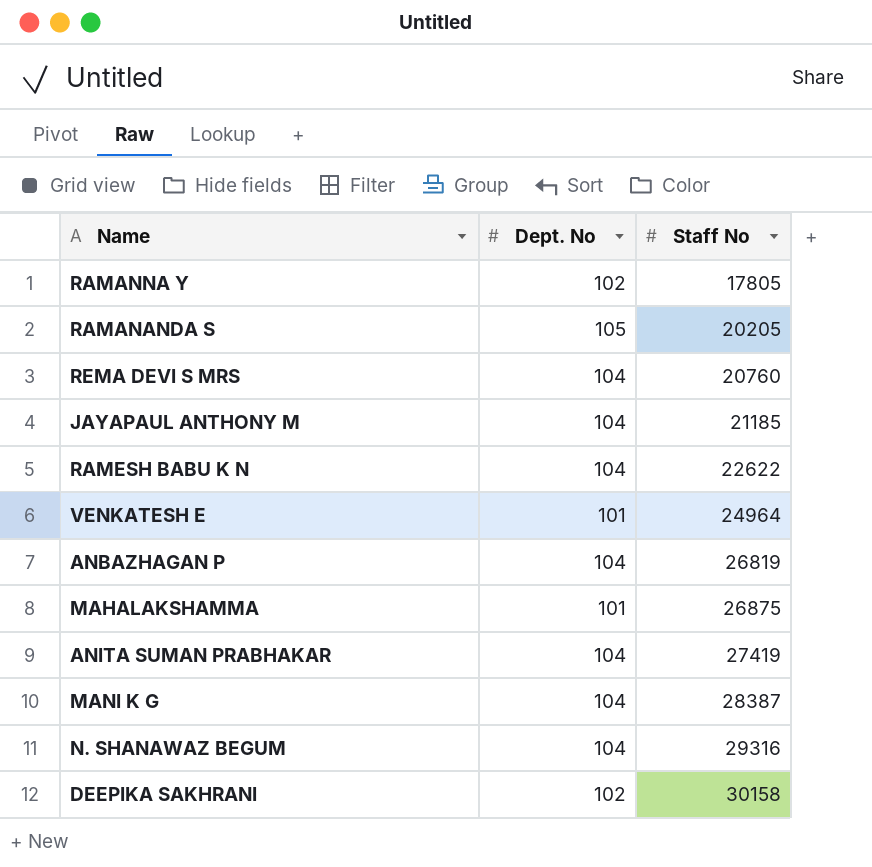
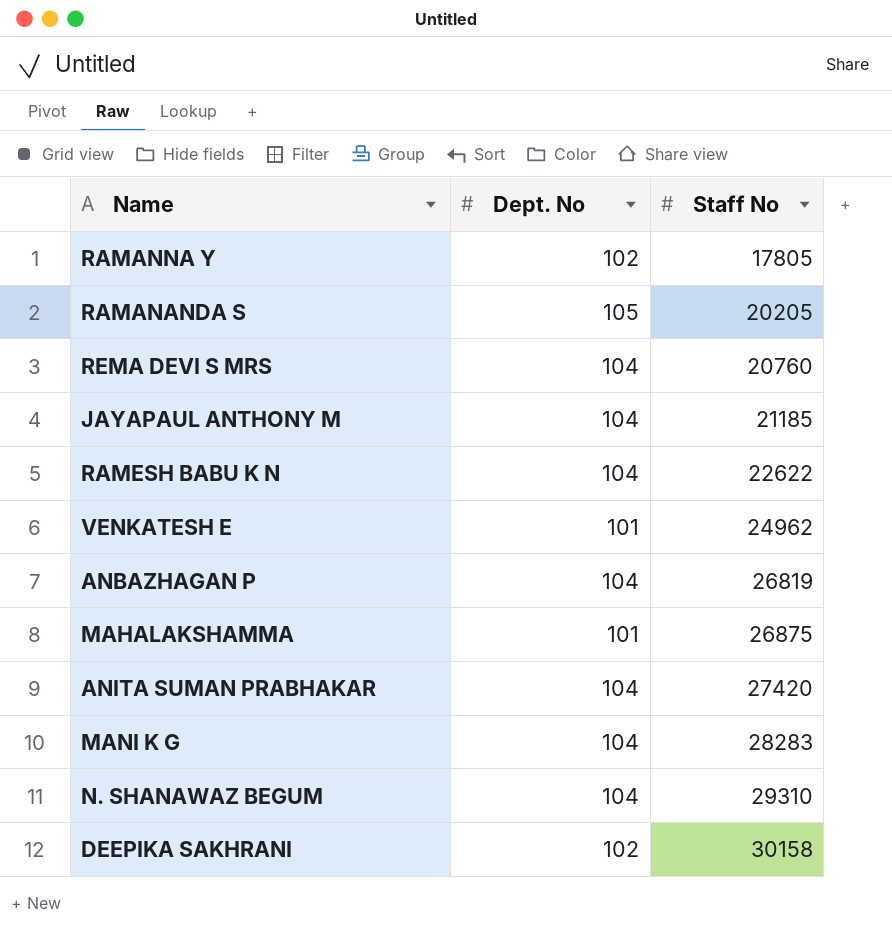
VENKATESH E | Staff No: 24964 -> 24962
ANITA SUMAN PRABHAKAR | Staff No: 27419 -> 27420
MANI K G | Staff No: 28387 -> 28283
N. SHANAWAZ BEGUM | Staff No: 29316 -> 29310

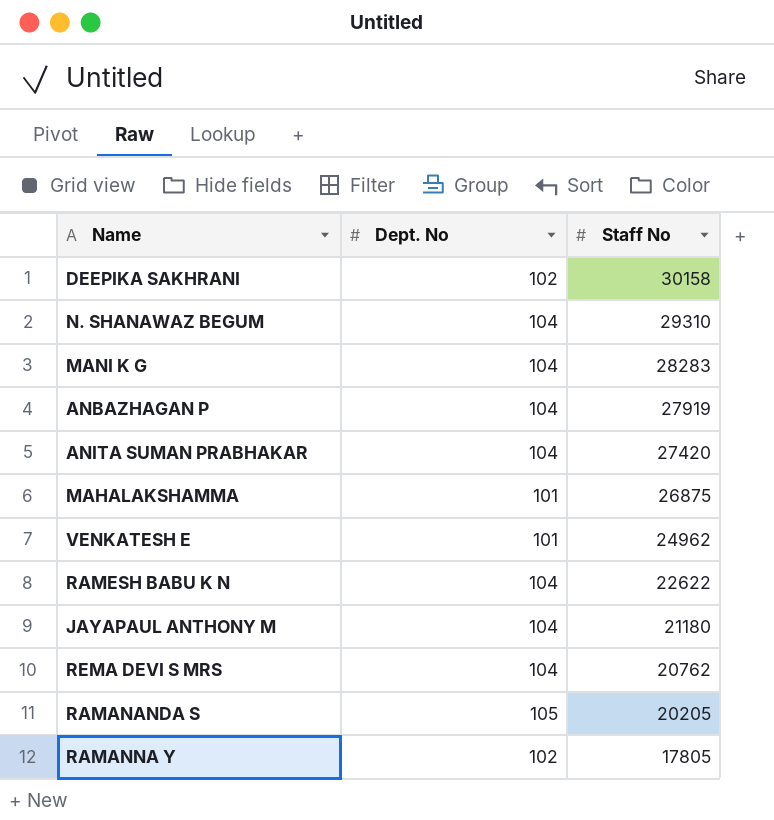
row order: Staff No ascending -> Staff No descending
ANBAZHAGAN P | Staff No: 26819 -> 27919
JAYAPAUL ANTHONY M | Staff No: 21185 -> 21180
REMA DEVI S MRS | Staff No: 20760 -> 20762

